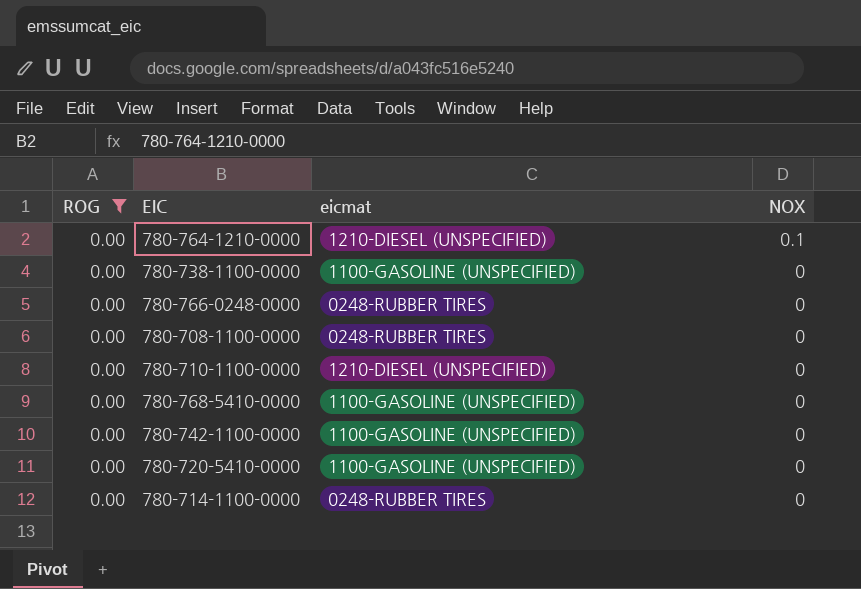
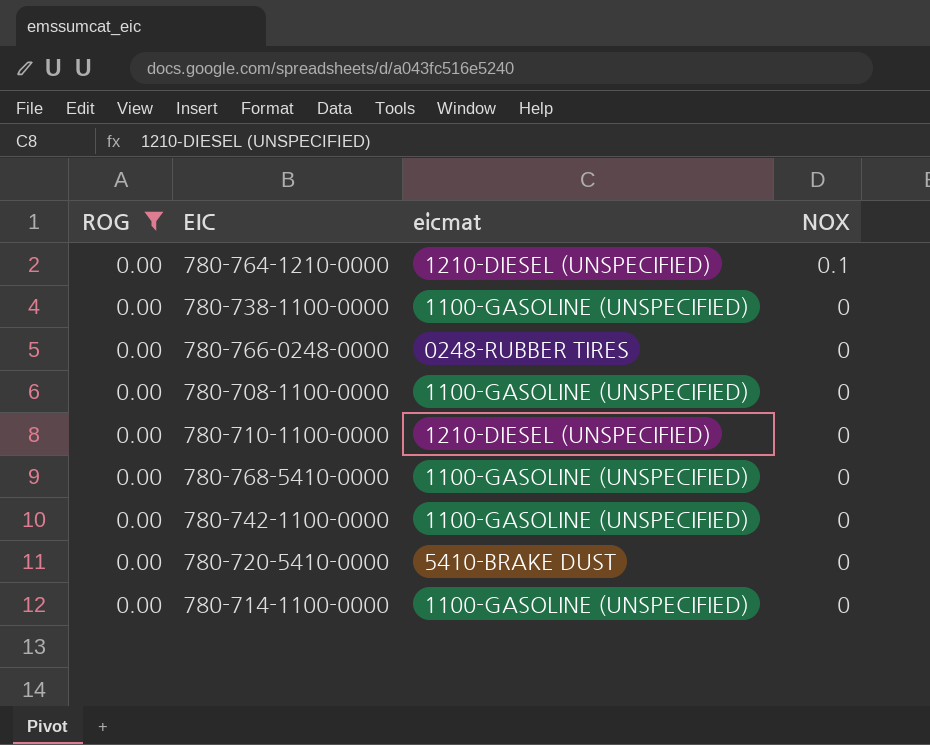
780-708-1100-0000 | eicmat: 0248-RUBBER TIRES -> 1100-GASOLINE (UNSPECIFIED)
780-720-5410-0000 | eicmat: 1100-GASOLINE (UNSPECIFIED) -> 5410-BRAKE DUST
780-714-1100-0000 | eicmat: 0248-RUBBER TIRES -> 1100-GASOLINE (UNSPECIFIED)

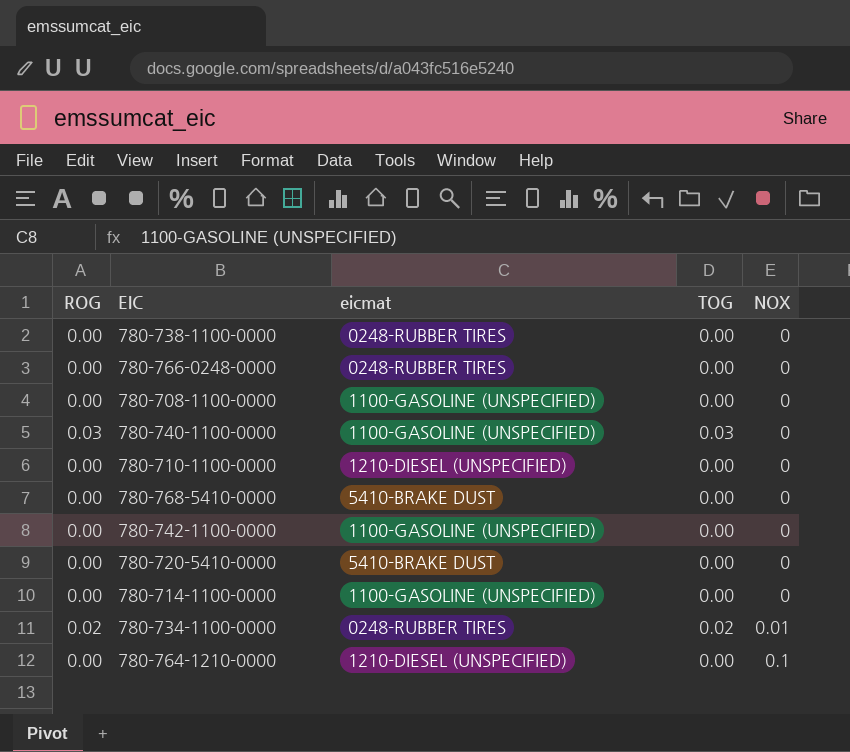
filter: ROG = 0.00 -> none
row order: NOX descending -> NOX ascending
column TOG | position: none -> 4
780-738-1100-0000 | eicmat: 1100-GASOLINE (UNSPECIFIED) -> 0248-RUBBER TIRES
780-768-5410-0000 | eicmat: 1100-GASOLINE (UNSPECIFIED) -> 5410-BRAKE DUST

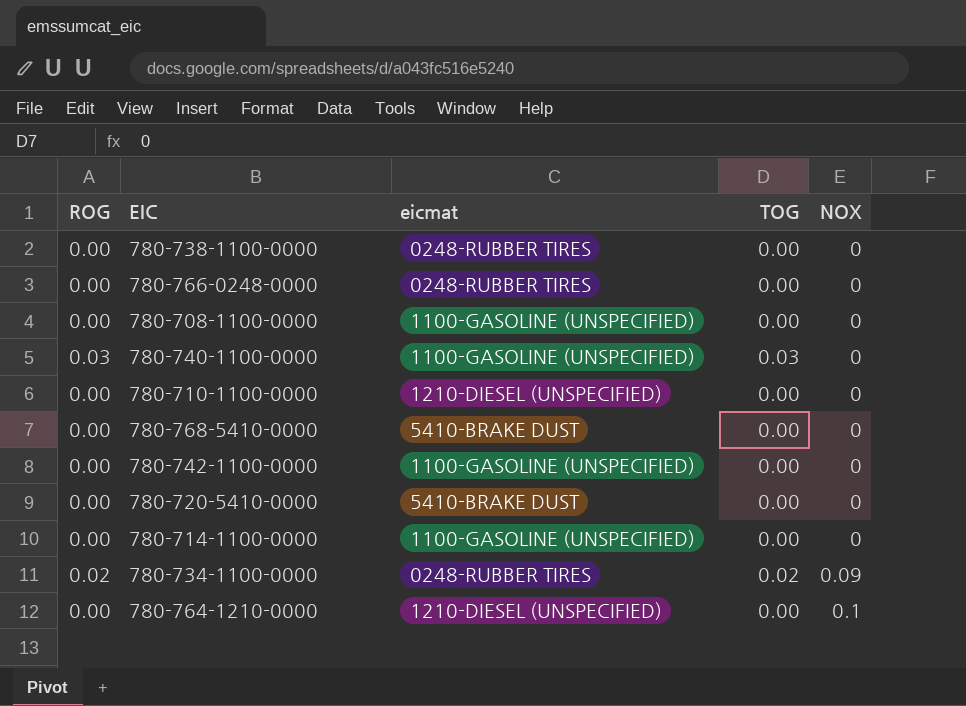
780-734-1100-0000 | NOX: 0.01 -> 0.09

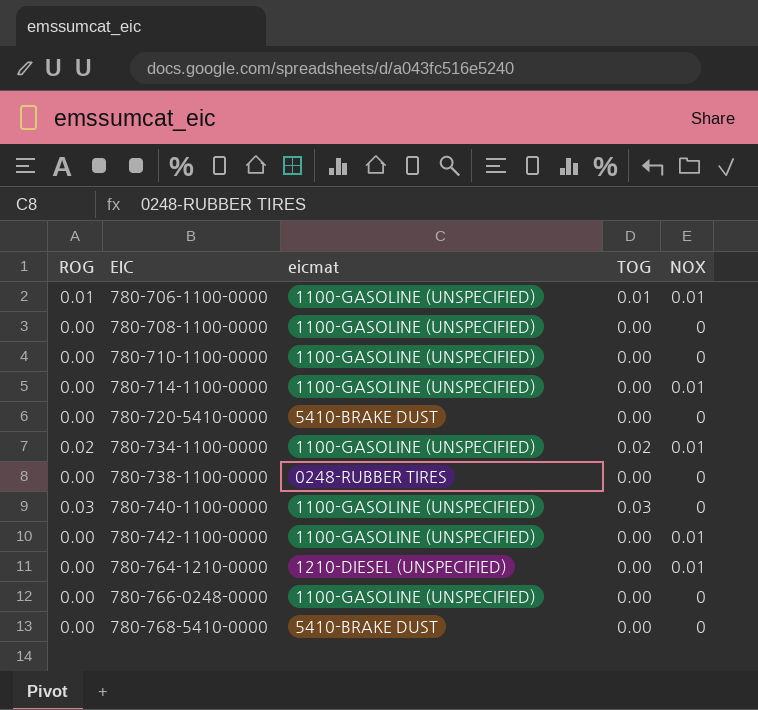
row order: NOX ascending -> EIC ascending
row 780-706-1100-0000: none -> 0.01 | 1100-GASOLINE (UNSPECIFIED) | 0.01 | 0.01
780-710-1100-0000 | eicmat: 1210-DIESEL (UNSPECIFIED) -> 1100-GASOLINE (UNSPECIFIED)
780-714-1100-0000 | NOX: 0 -> 0.01
780-734-1100-0000 | eicmat: 0248-RUBBER TIRES -> 1100-GASOLINE (UNSPECIFIED)
780-734-1100-0000 | NOX: 0.09 -> 0.01
780-742-1100-0000 | NOX: 0 -> 0.01
780-764-1210-0000 | NOX: 0.1 -> 0.01
780-766-0248-0000 | eicmat: 0248-RUBBER TIRES -> 1100-GASOLINE (UNSPECIFIED)

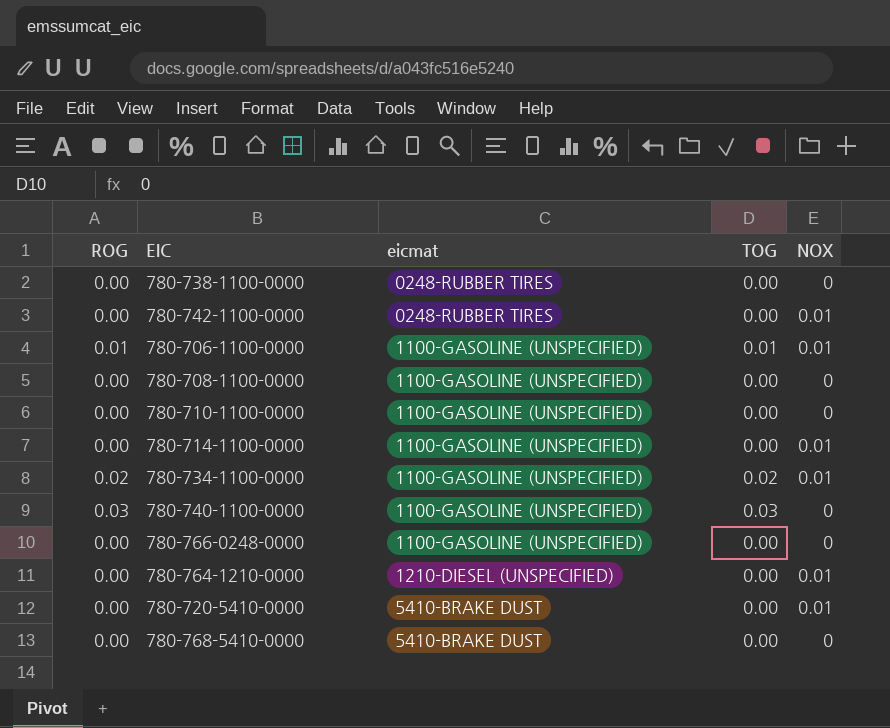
row order: EIC ascending -> eicmat ascending
780-742-1100-0000 | eicmat: 1100-GASOLINE (UNSPECIFIED) -> 0248-RUBBER TIRES
780-720-5410-0000 | NOX: 0 -> 0.01

